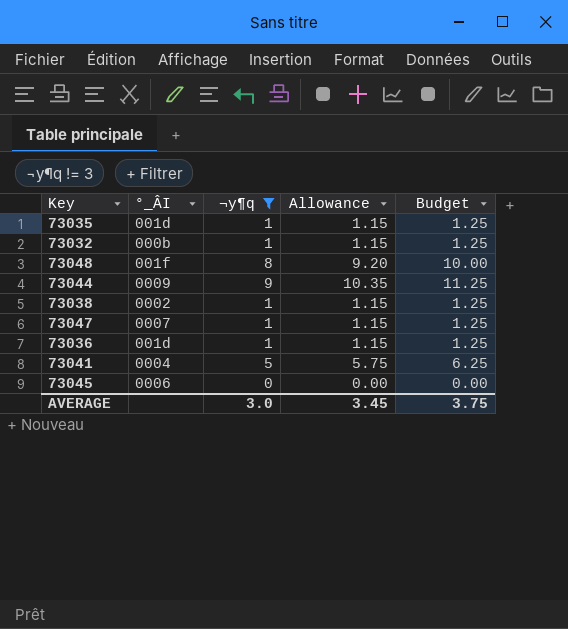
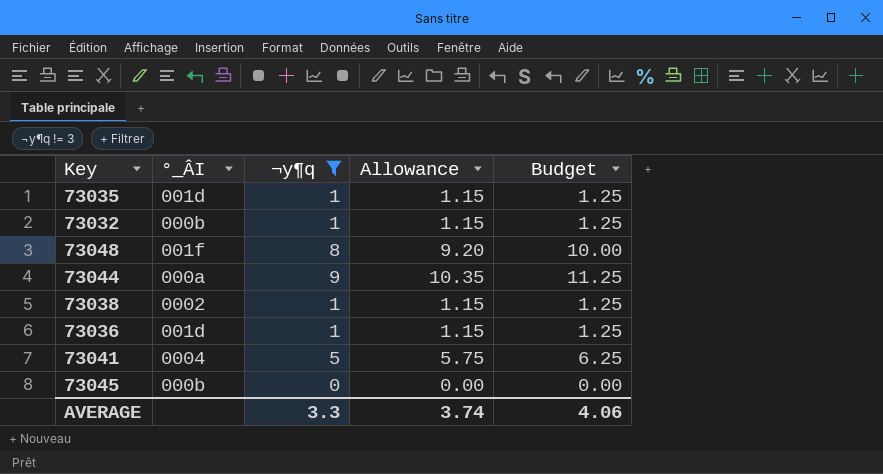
row 73047: 0007 | 1 | 1.15 | 1.25 -> none
73044 | °_ÂI: 0009 -> 000a
73045 | °_ÂI: 0006 -> 000b
AVERAGE | ¬y¶q: 3.0 -> 3.3
AVERAGE | Allowance: 3.45 -> 3.74
AVERAGE | Budget: 3.75 -> 4.06

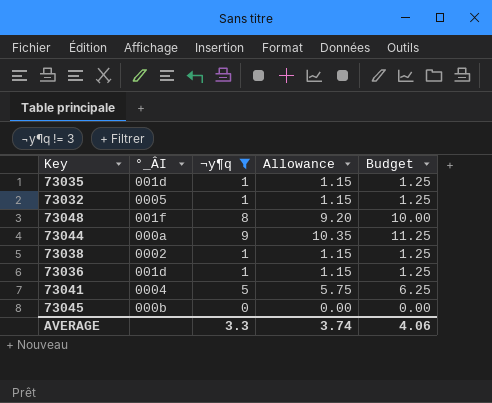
73032 | °_ÂI: 000b -> 0005

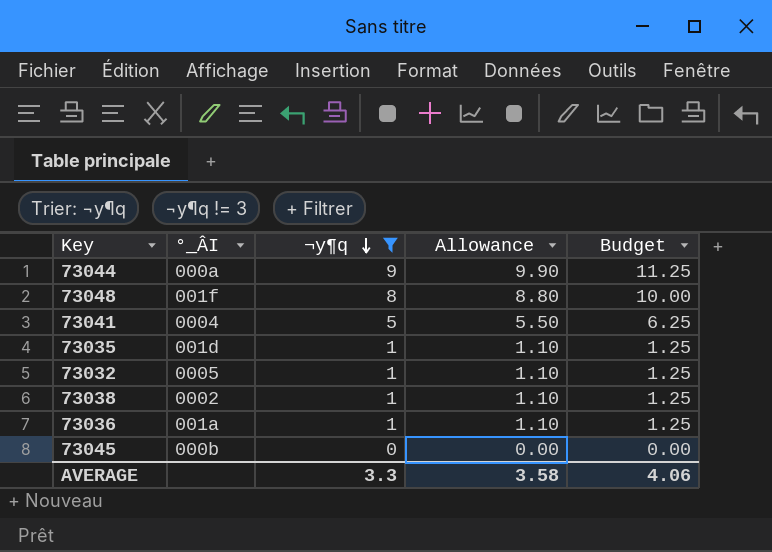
row order: none -> ¬y¶q descending
column Allowance | formula: [¬y¶q] * 1.15 -> [¬y¶q] * 1.1
73036 | °_ÂI: 001d -> 001a
AVERAGE | Allowance: 3.74 -> 3.58

